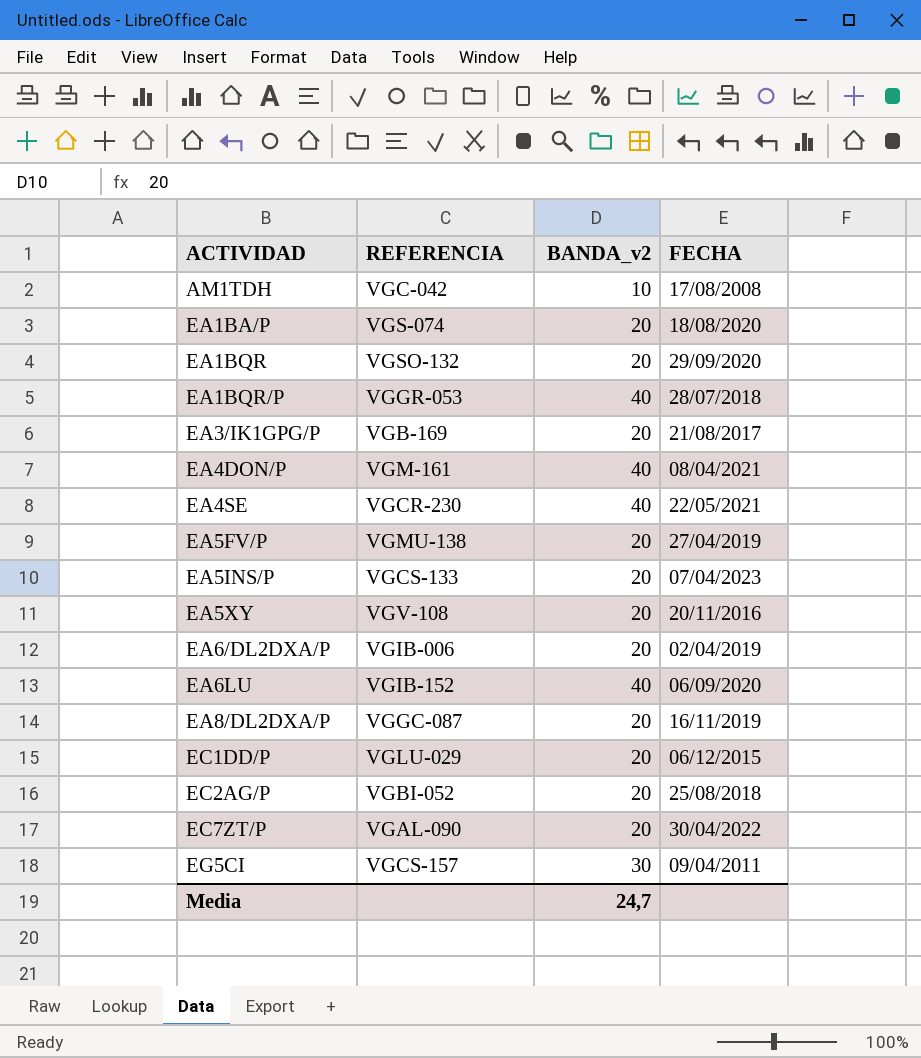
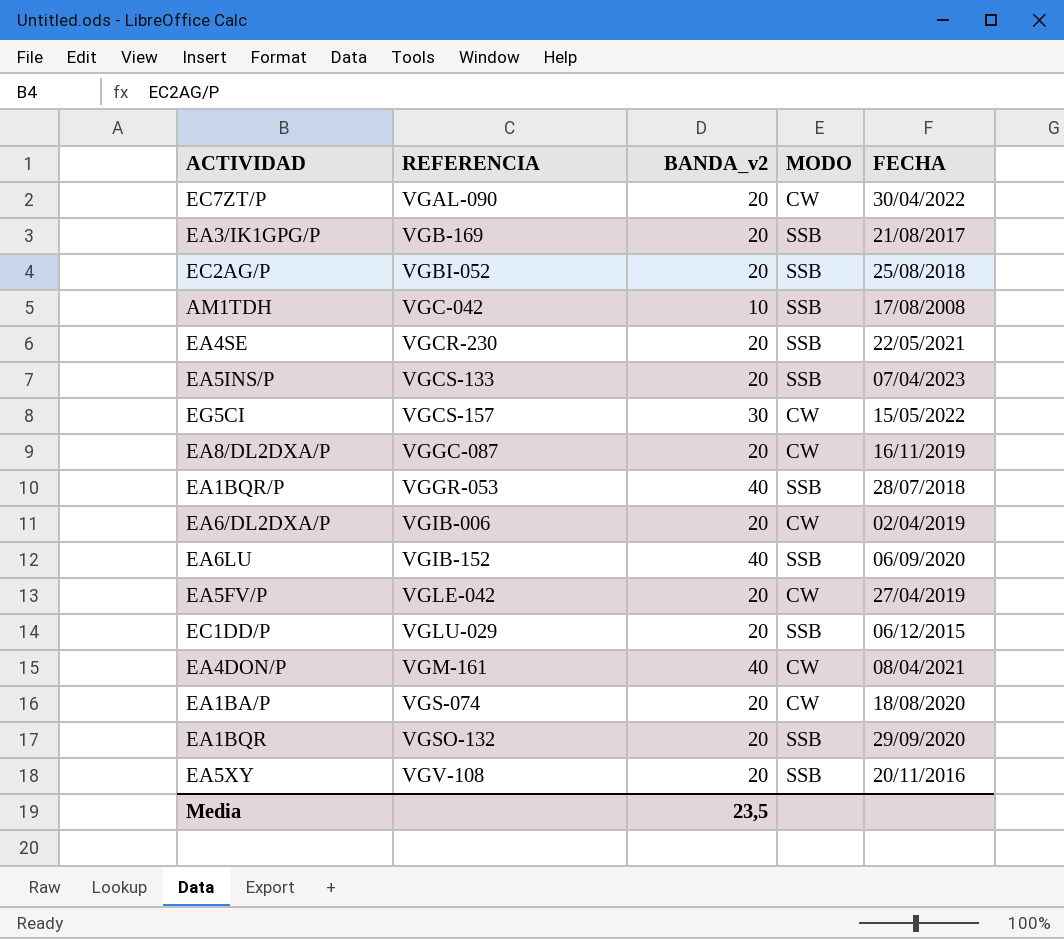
row order: ACTIVIDAD ascending -> REFERENCIA ascending
column MODO | position: none -> 4
EA4SE | BANDA_v2: 40 -> 20
EG5CI | FECHA: 09/04/2011 -> 15/05/2022
EA5FV/P | REFERENCIA: VGMU-138 -> VGLE-042
Media | BANDA_v2: 24,7 -> 23,5

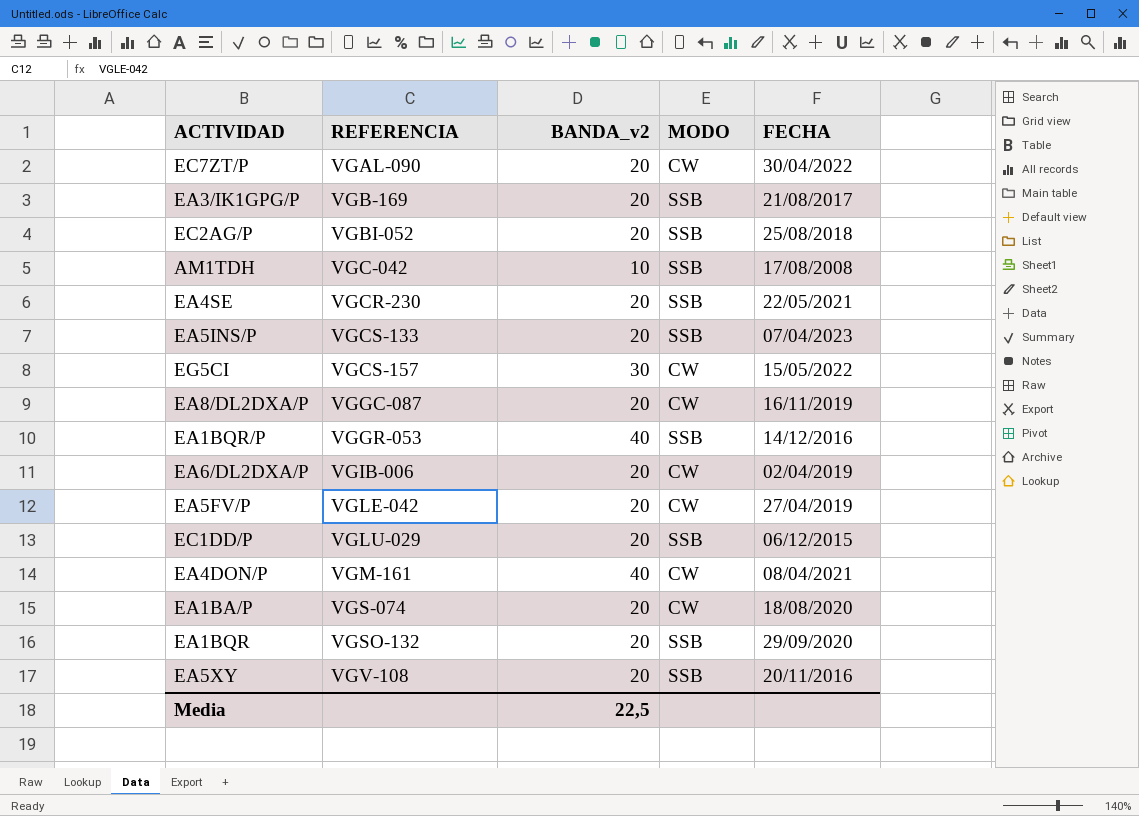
row EA6LU: VGIB-152 | 40 | SSB | 06/09/2020 -> none
EA1BQR/P | FECHA: 28/07/2018 -> 14/12/2016
Media | BANDA_v2: 23,5 -> 22,5

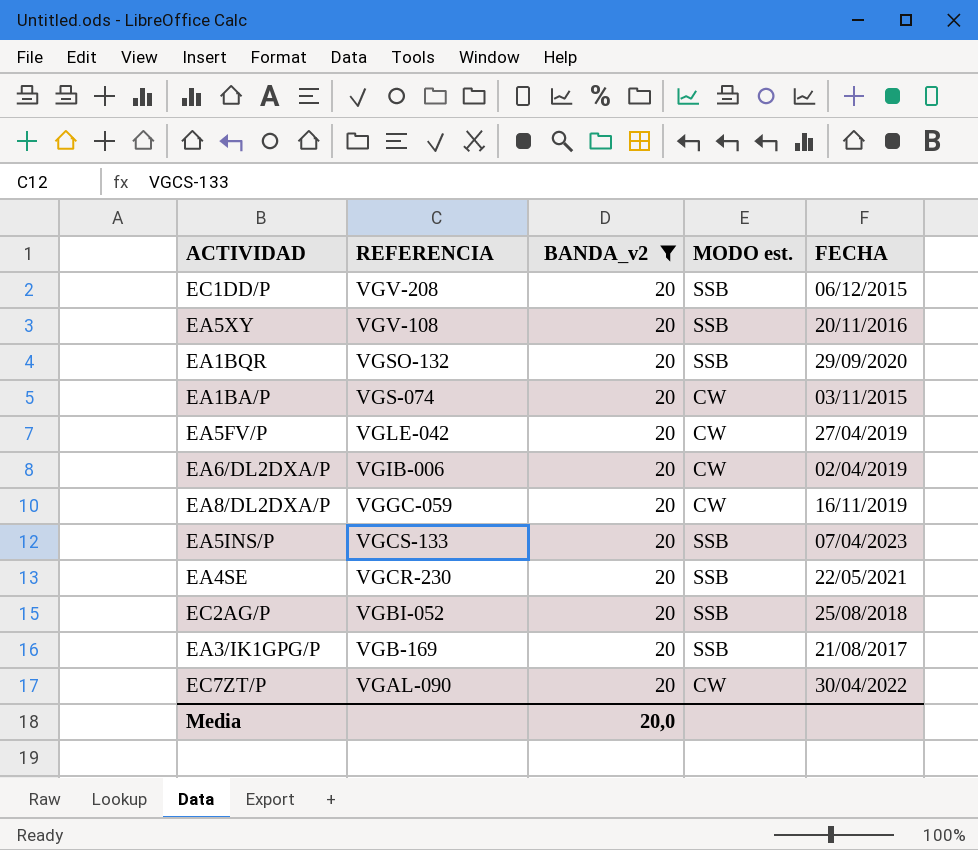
filter: none -> BANDA_v2 = 20
row order: REFERENCIA ascending -> REFERENCIA descending
column name: MODO -> MODO est.
EC1DD/P | REFERENCIA: VGLU-029 -> VGV-208
EA1BA/P | FECHA: 18/08/2020 -> 03/11/2015
EA8/DL2DXA/P | REFERENCIA: VGGC-087 -> VGGC-059
Media | BANDA_v2: 22,5 -> 20,0

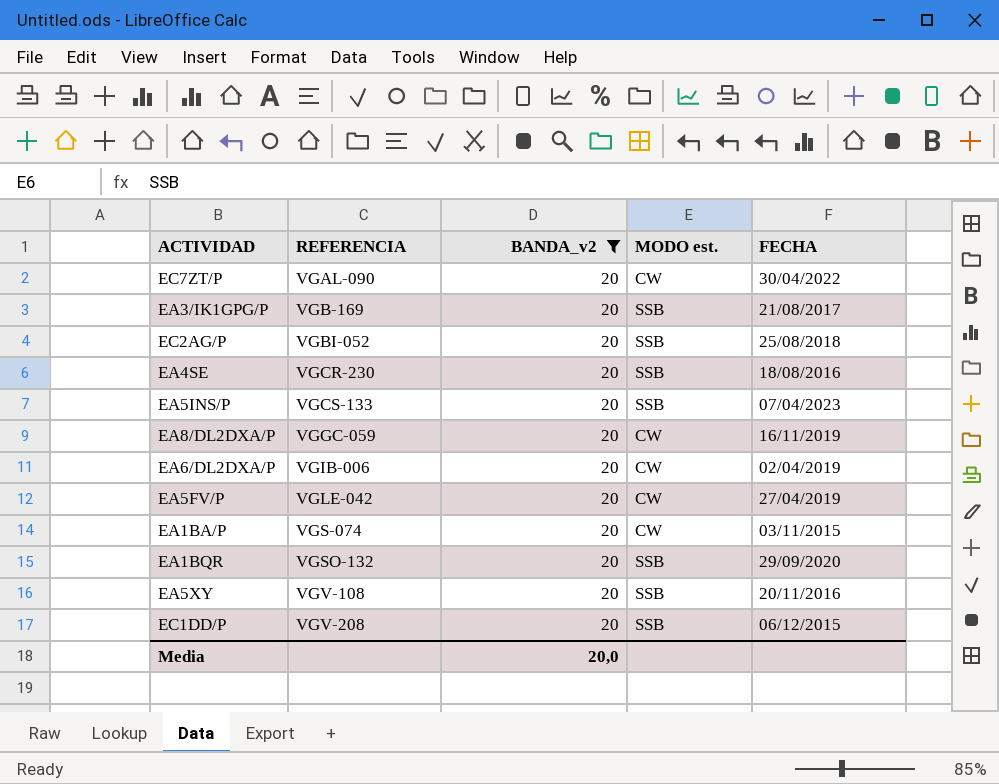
row order: REFERENCIA descending -> REFERENCIA ascending
EA4SE | FECHA: 22/05/2021 -> 18/08/2016

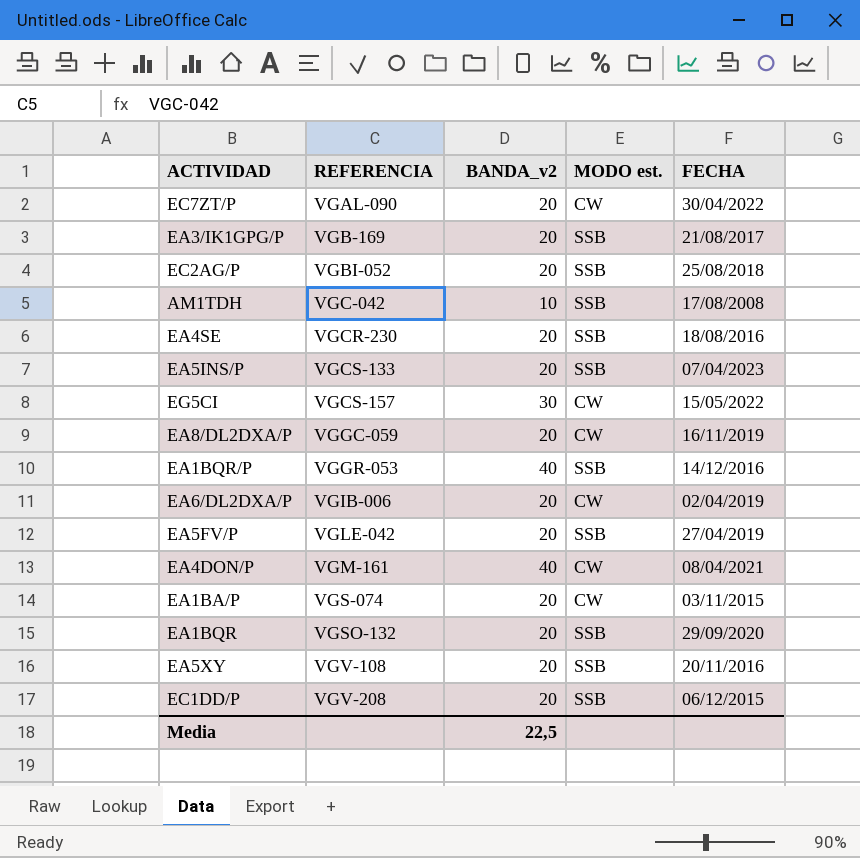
filter: BANDA_v2 = 20 -> none
EA5FV/P | MODO est.: CW -> SSB
Media | BANDA_v2: 20,0 -> 22,5

